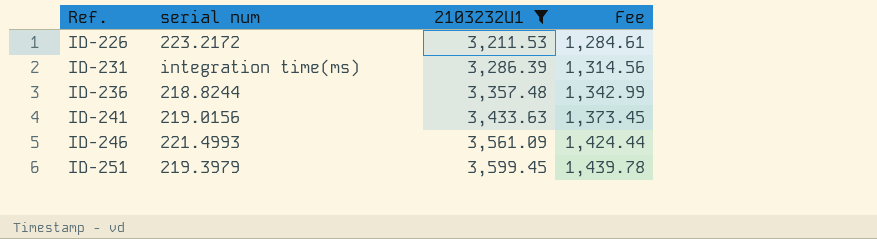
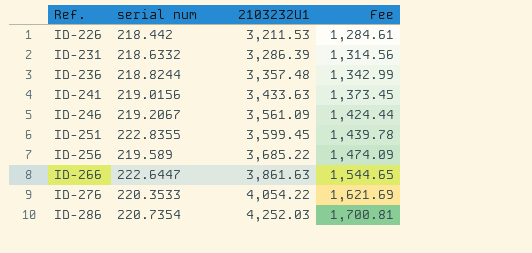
filter: 2103232U1 <= 3,599.45 -> none
ID-226 | serial num: 223.2172 -> 218.442
ID-231 | serial num: integration time(ms) -> 218.6332
ID-246 | serial num: 221.4993 -> 219.2067
ID-251 | serial num: 219.3979 -> 222.8355

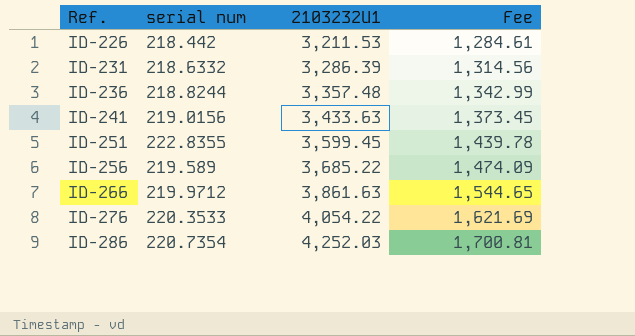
row ID-246: 219.2067 | 3,561.09 | 1,424.44 -> none
ID-266 | serial num: 222.6447 -> 219.9712

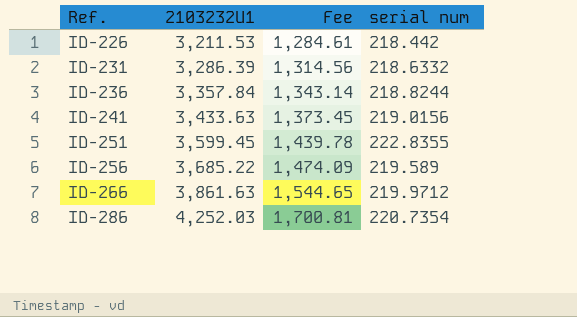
column serial num | position: 2 -> 4
row ID-276: 220.3533 | 4,054.22 | 1,621.69 -> none
ID-236 | 2103232U1: 3,357.48 -> 3,357.84
ID-236 | Fee: 1,342.99 -> 1,343.14

